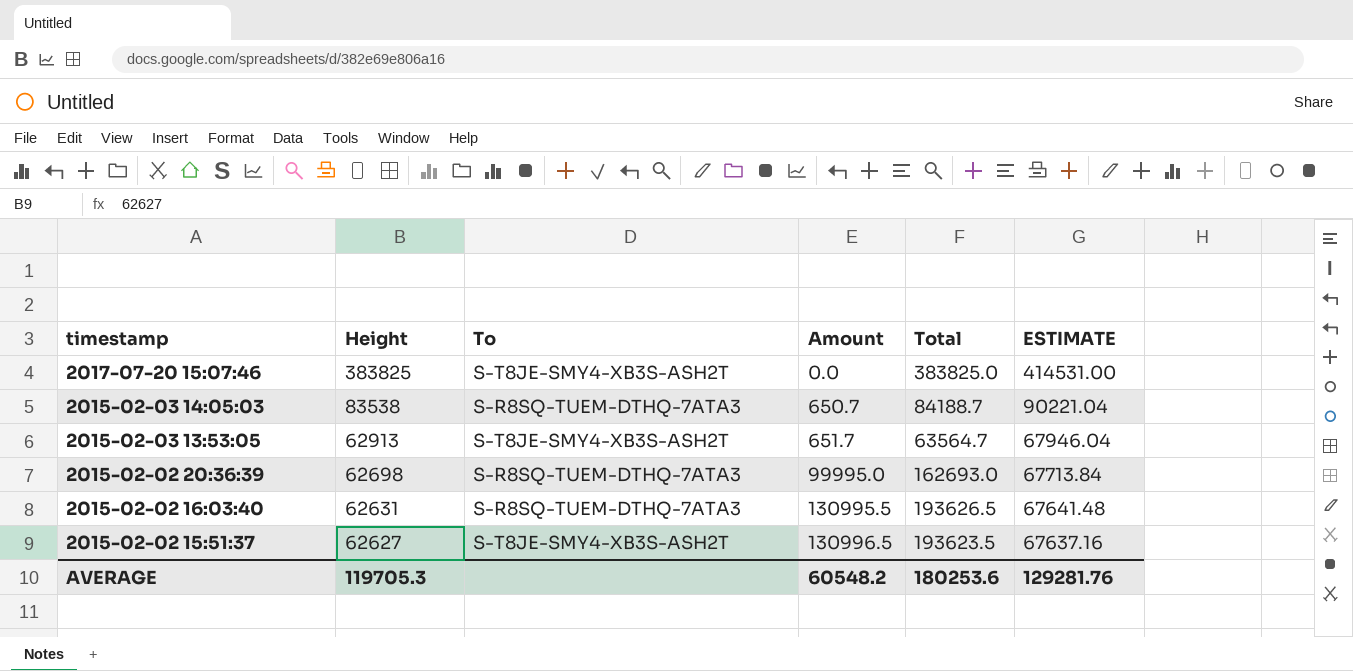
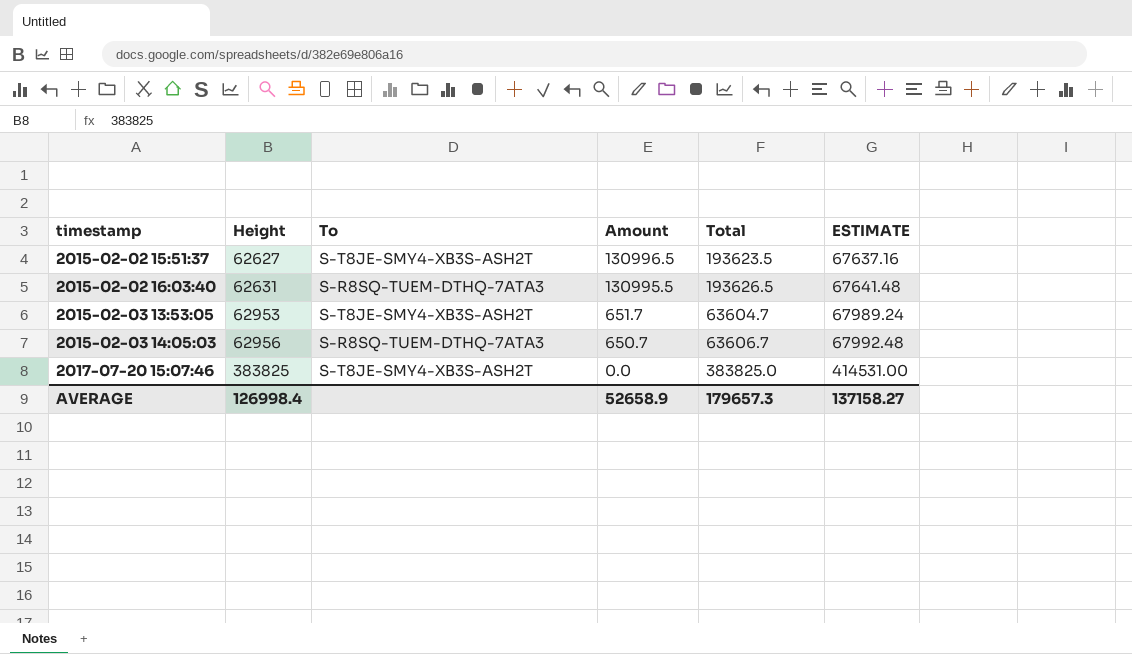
row order: timestamp descending -> timestamp ascending
row 2015-02-02 20:36:39: 62698 | S-R8SQ-TUEM-DTHQ-7ATA3 | 99995.0 | 162693.0 | 67713.84 -> none
2015-02-03 13:53:05 | Height: 62913 -> 62953
2015-02-03 13:53:05 | Total: 63564.7 -> 63604.7
2015-02-03 13:53:05 | ESTIMATE: 67946.04 -> 67989.24
2015-02-03 14:05:03 | Height: 83538 -> 62956
2015-02-03 14:05:03 | Total: 84188.7 -> 63606.7
2015-02-03 14:05:03 | ESTIMATE: 90221.04 -> 67992.48
AVERAGE | Height: 119705.3 -> 126998.4
AVERAGE | Amount: 60548.2 -> 52658.9
AVERAGE | Total: 180253.6 -> 179657.3
AVERAGE | ESTIMATE: 129281.76 -> 137158.27

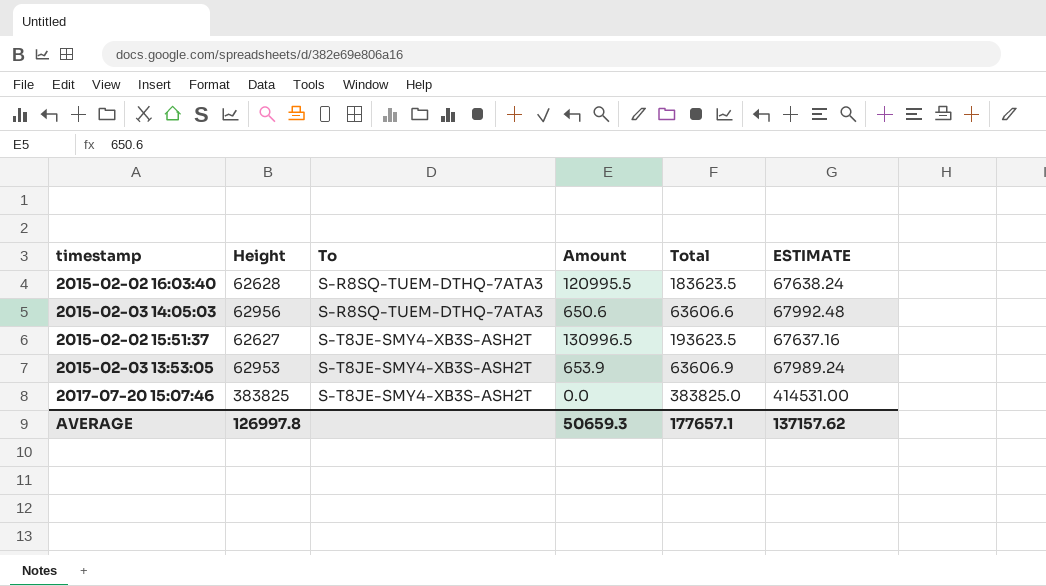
row order: timestamp ascending -> To ascending
2015-02-02 16:03:40 | Height: 62631 -> 62628
2015-02-02 16:03:40 | Amount: 130995.5 -> 120995.5
2015-02-02 16:03:40 | Total: 193626.5 -> 183623.5
2015-02-02 16:03:40 | ESTIMATE: 67641.48 -> 67638.24
2015-02-03 14:05:03 | Amount: 650.7 -> 650.6
2015-02-03 14:05:03 | Total: 63606.7 -> 63606.6
2015-02-03 13:53:05 | Amount: 651.7 -> 653.9
2015-02-03 13:53:05 | Total: 63604.7 -> 63606.9
AVERAGE | Height: 126998.4 -> 126997.8
AVERAGE | Amount: 52658.9 -> 50659.3
AVERAGE | Total: 179657.3 -> 177657.1
AVERAGE | ESTIMATE: 137158.27 -> 137157.62

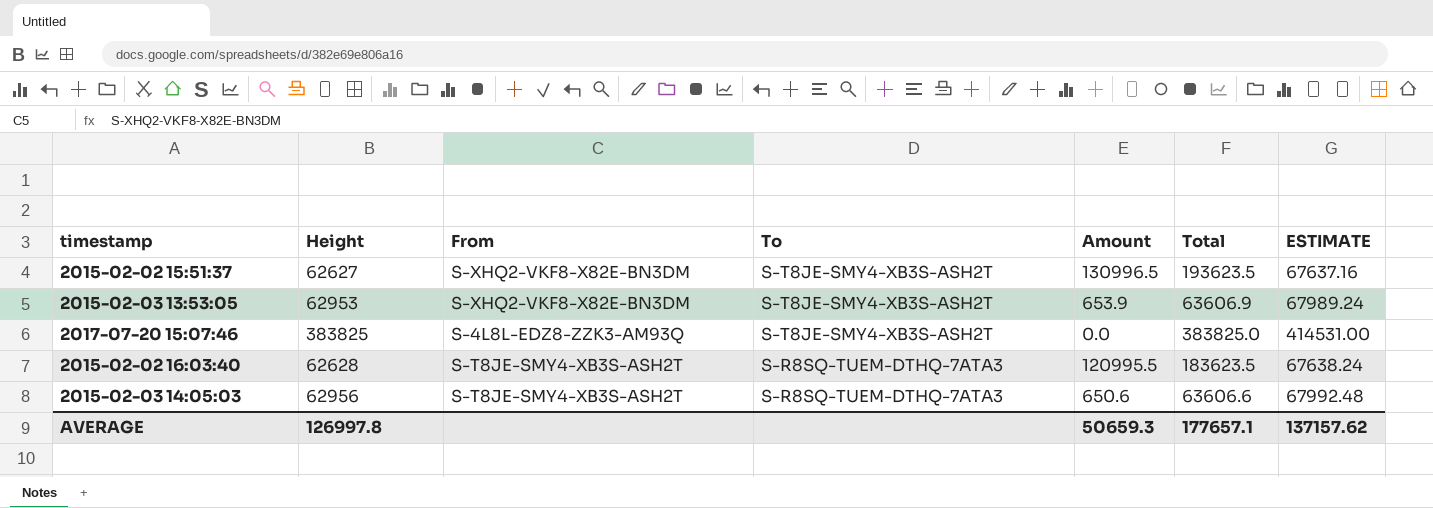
row order: To ascending -> To descending
column From | position: none -> 3

